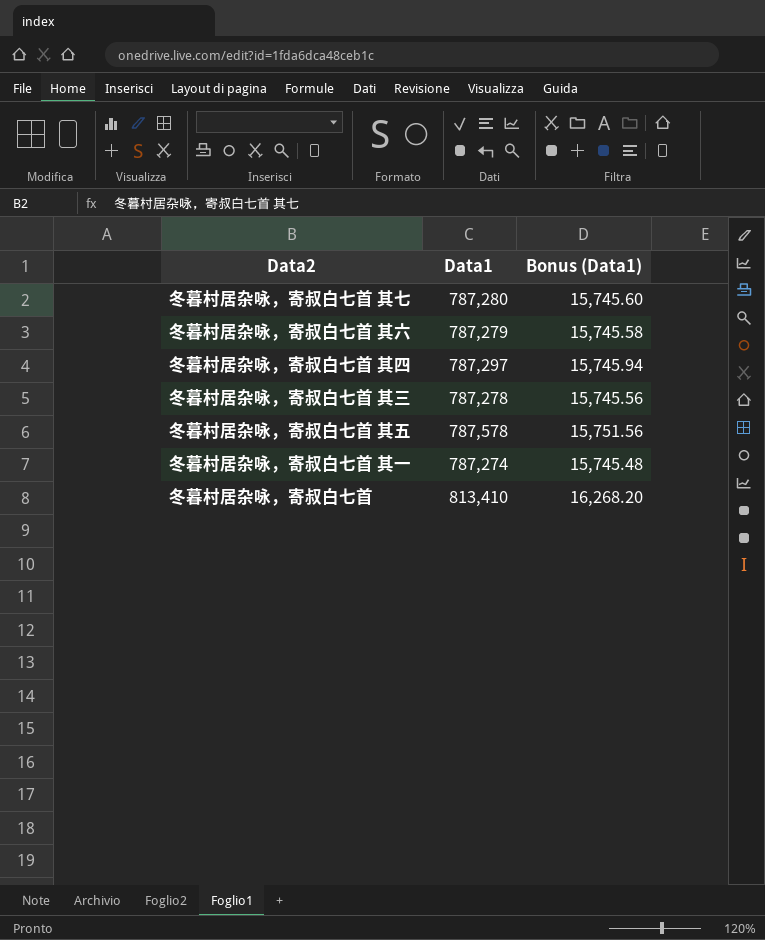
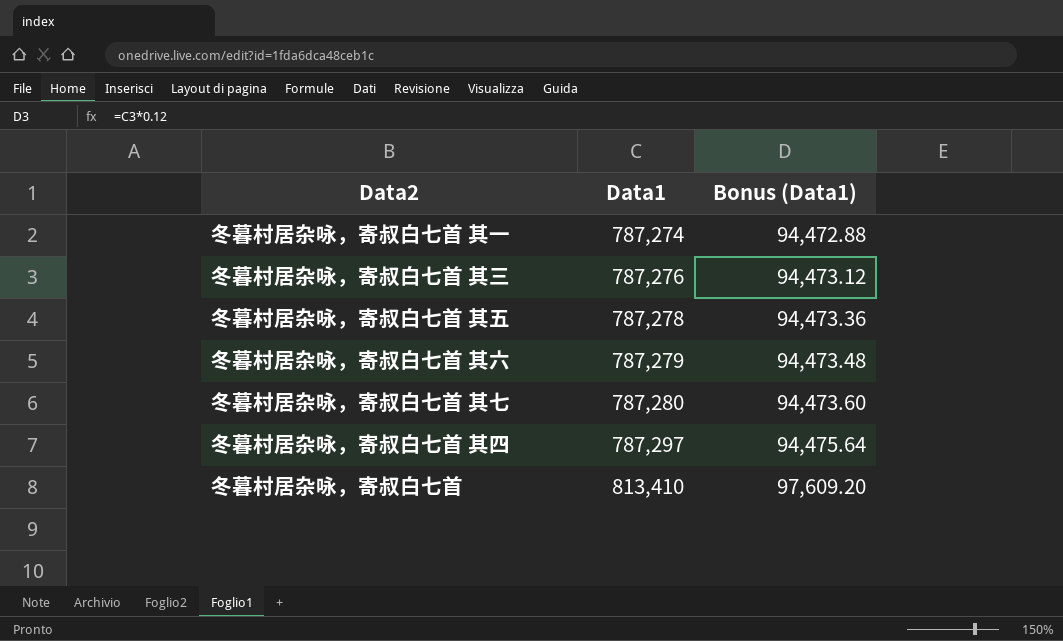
row order: none -> Data1 ascending
column Bonus (Data1) | formula: [Data1] * 0.02 -> [Data1] * 0.12
冬暮村居杂咏，寄叔白七首 其三 | Data1: 787,278 -> 787,276
冬暮村居杂咏，寄叔白七首 其五 | Data1: 787,578 -> 787,278

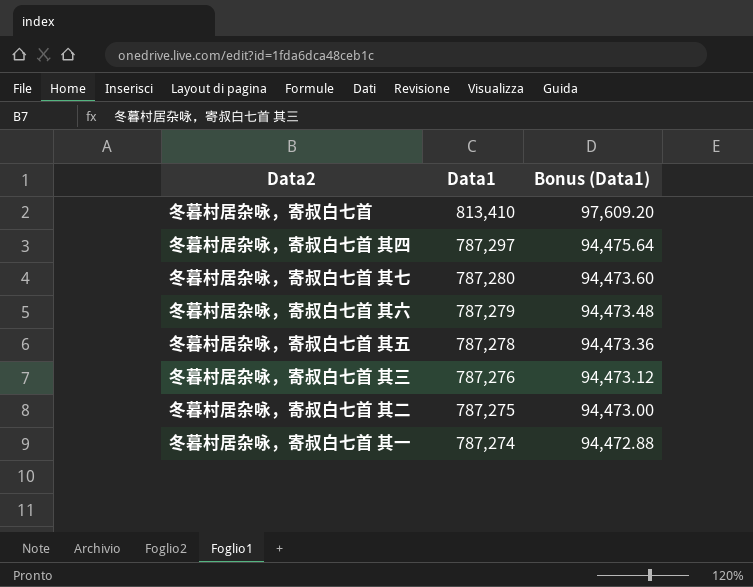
row order: Data1 ascending -> Data1 descending
row 冬暮村居杂咏，寄叔白七首 其二: none -> 787,275 | 94,473.00

